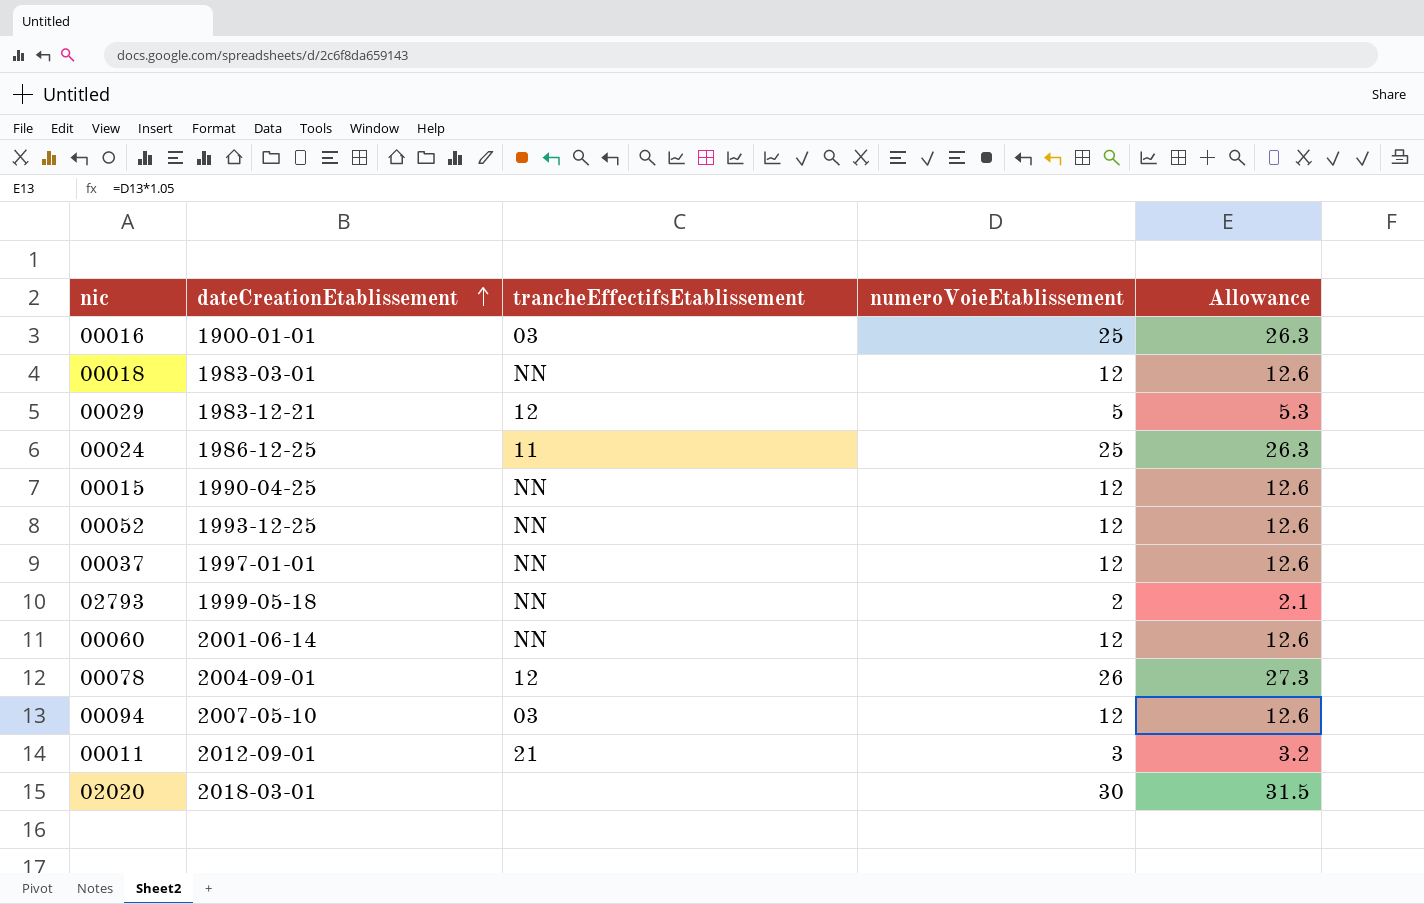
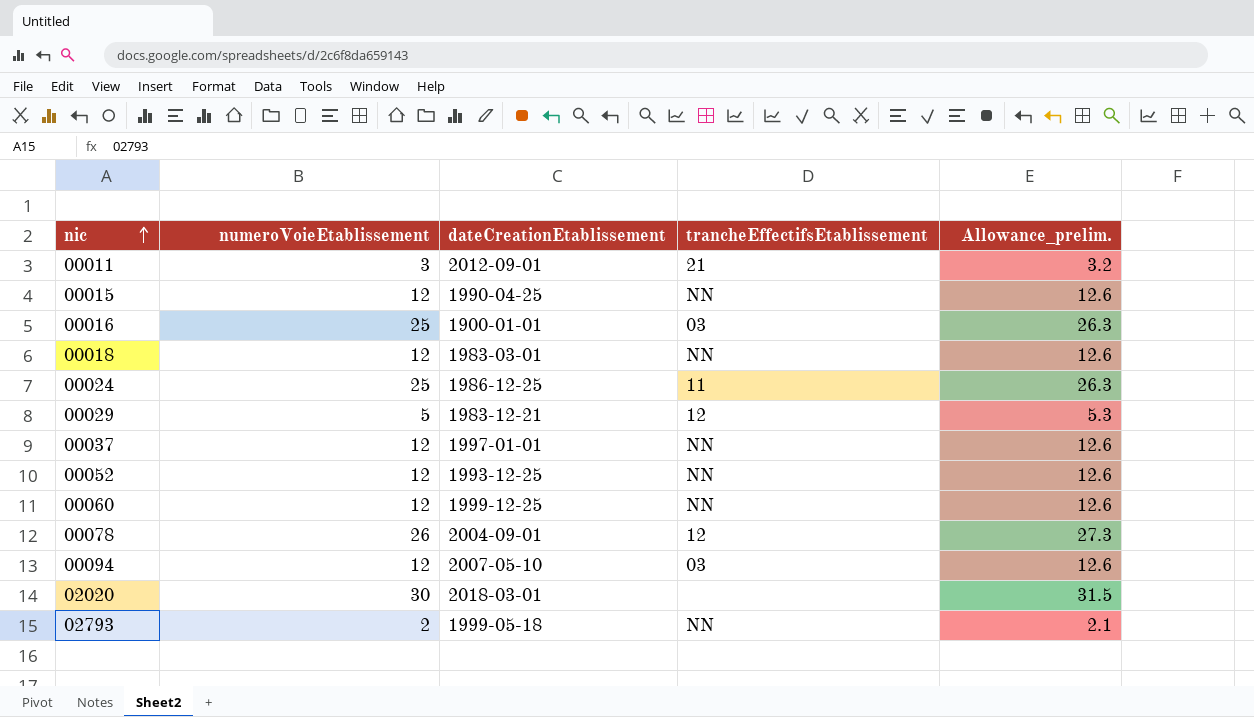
row order: dateCreationEtablissement ascending -> nic ascending
column numeroVoieEtablissement | position: 4 -> 2
column name: Allowance -> Allowance_prelim.
00060 | dateCreationEtablissement: 2001-06-14 -> 1999-12-25

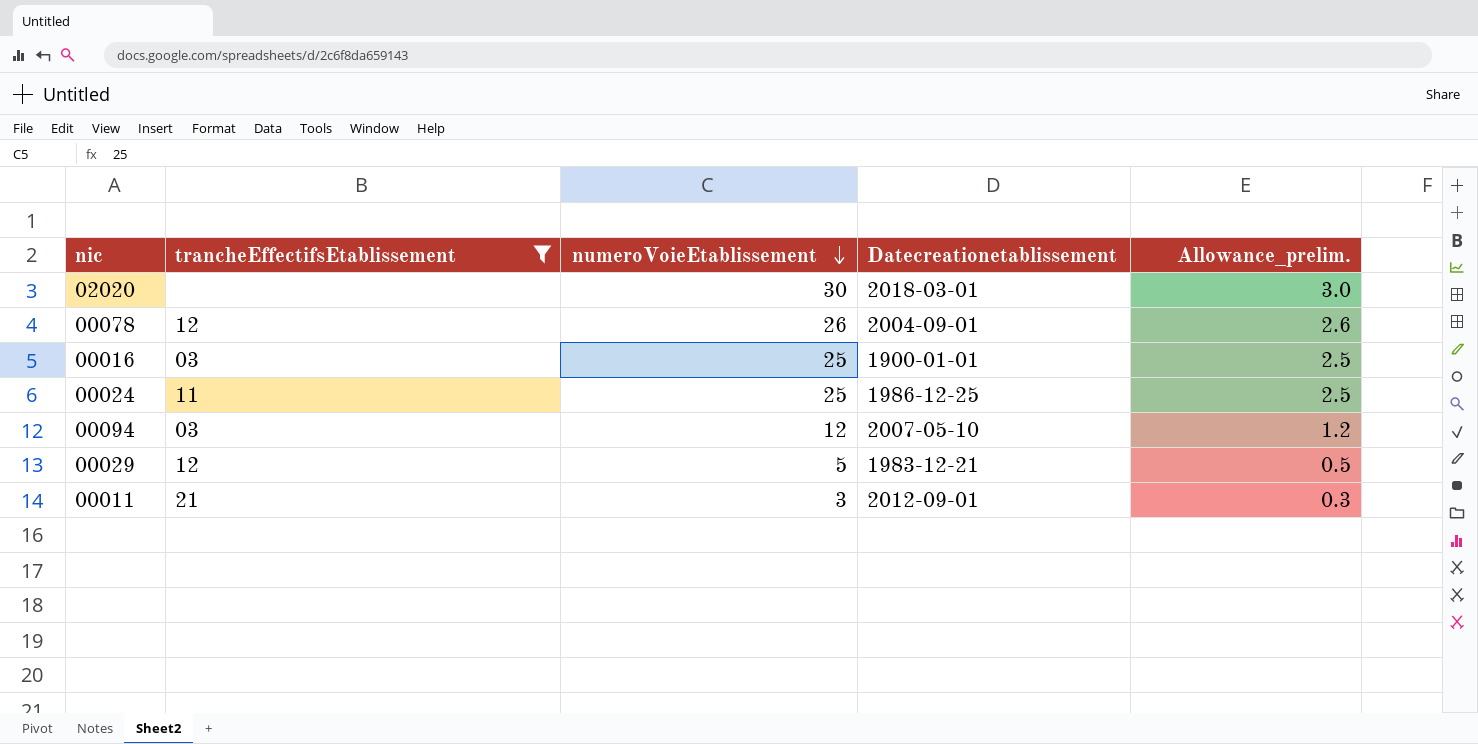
filter: none -> trancheEffectifsEtablissement != NN
row order: nic ascending -> numeroVoieEtablissement descending
column trancheEffectifsEtablissement | position: 4 -> 2
column name: dateCreationEtablissement -> Datecreationetablissement
column Allowance_prelim. | formula: [numeroVoieEtablissement] * 1.05 -> [numeroVoieEtablissement] * 0.1

